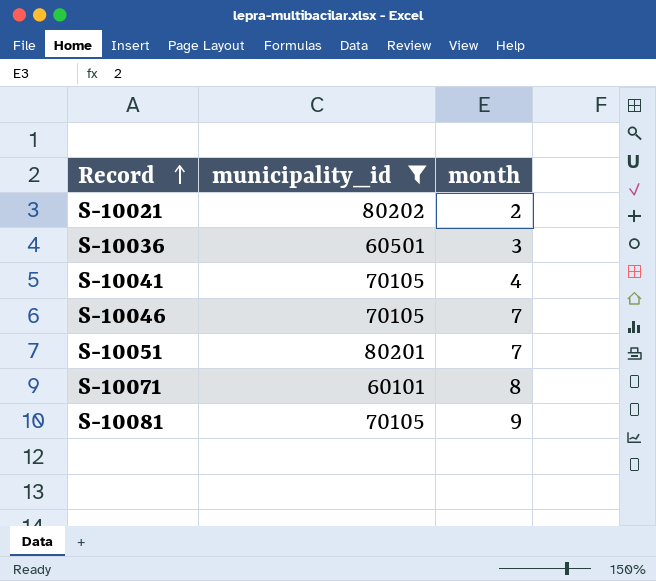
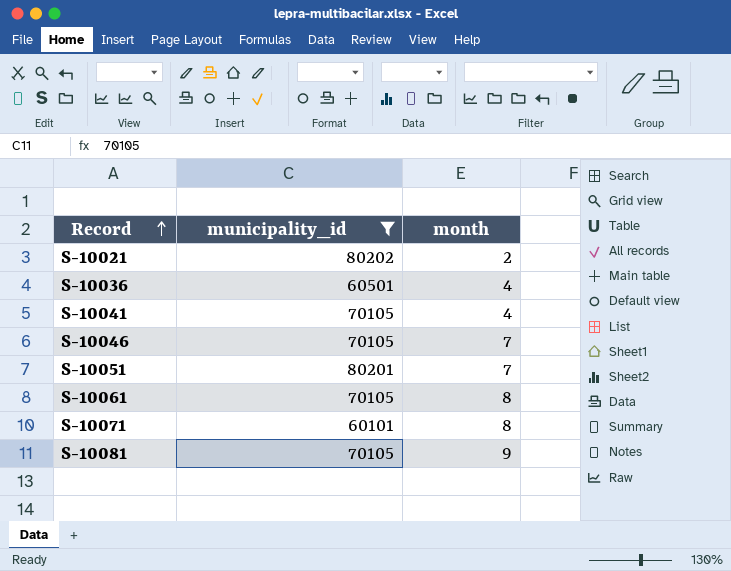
S-10036 | month: 3 -> 4
row S-10061: none -> 70105 | 8

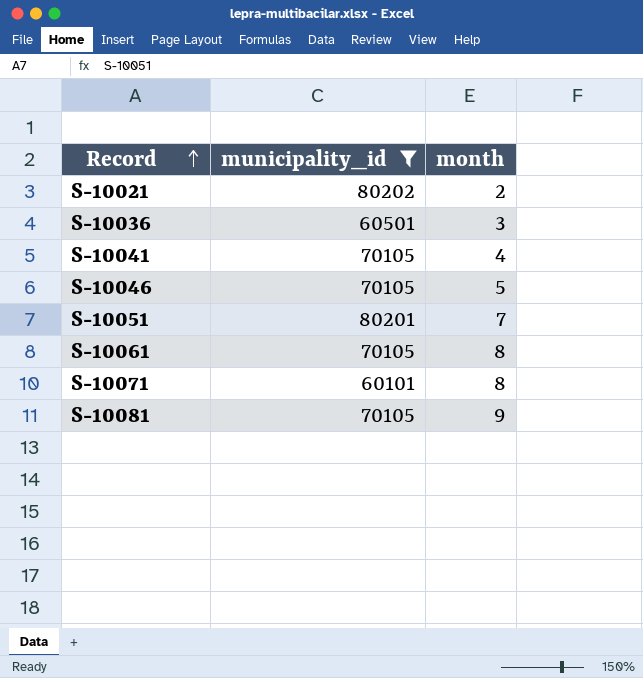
S-10036 | month: 4 -> 3
S-10046 | month: 7 -> 5

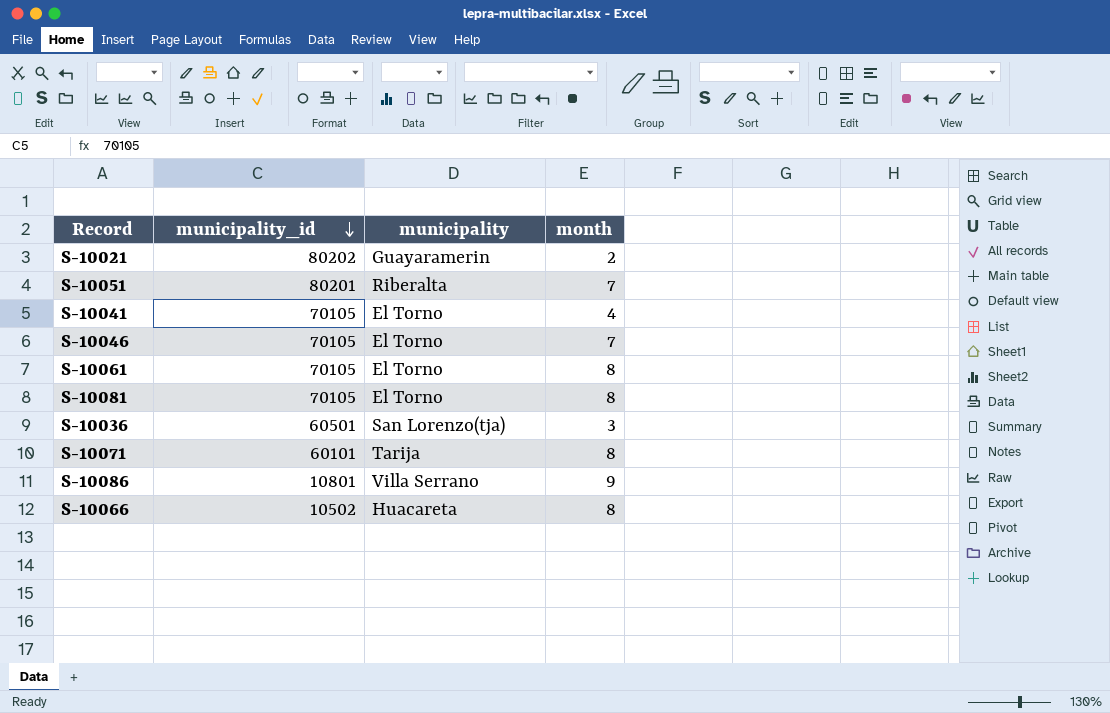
filter: municipality_id >= 60101 -> none
row order: Record ascending -> municipality_id descending
column municipality | position: none -> 3
S-10046 | month: 5 -> 7
S-10081 | month: 9 -> 8

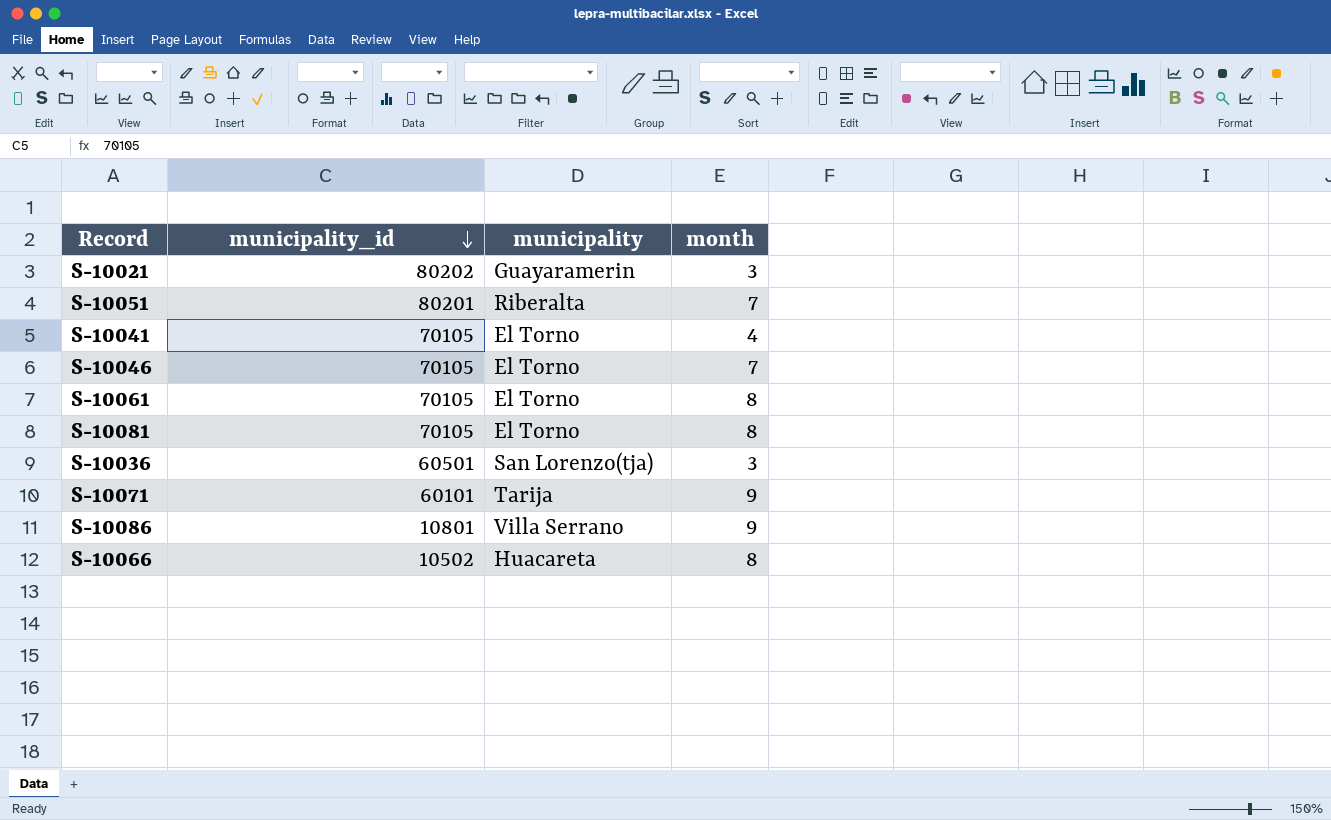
S-10021 | month: 2 -> 3
S-10071 | month: 8 -> 9

